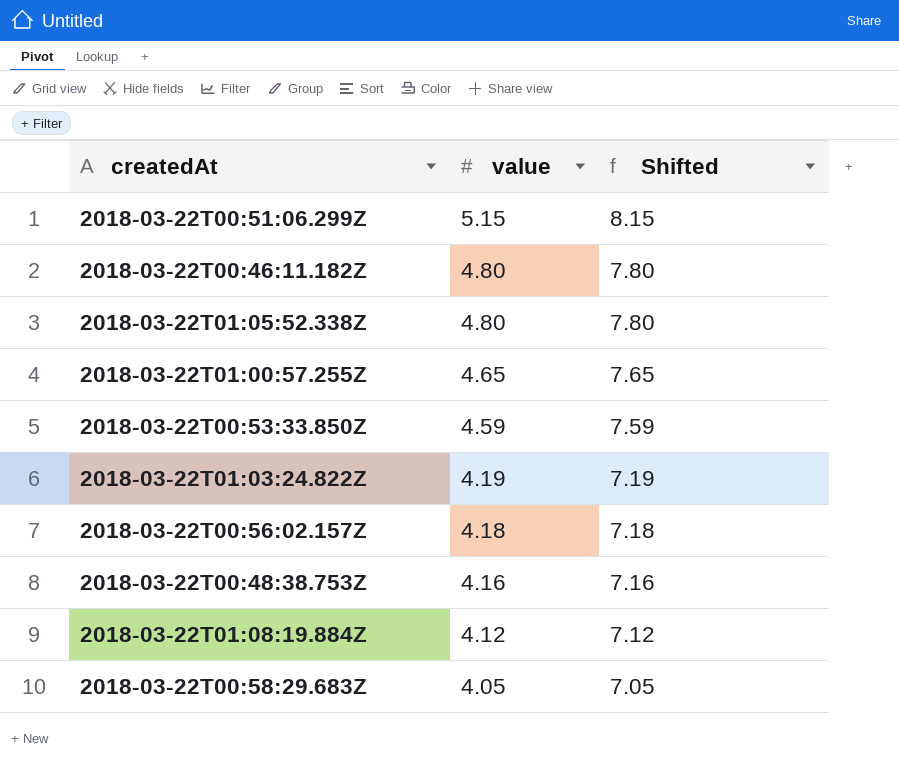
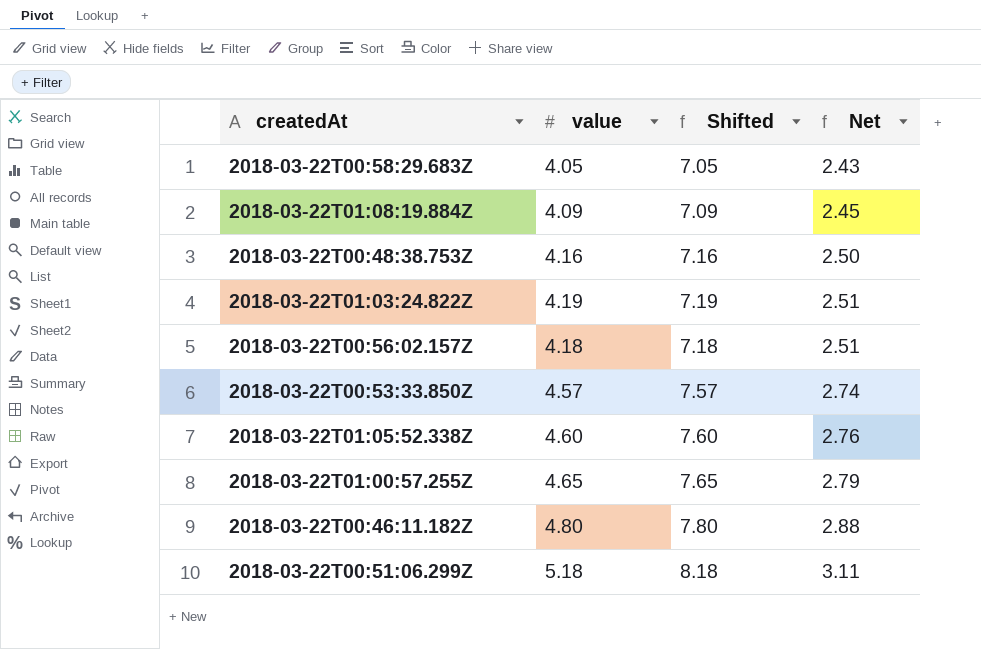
row order: value descending -> Net ascending
column Net | formula: none -> [value] * 0.6
2018-03-22T01:08:19.884Z | value: 4.12 -> 4.09
2018-03-22T01:08:19.884Z | Shifted: 7.12 -> 7.09
2018-03-22T00:53:33.850Z | value: 4.59 -> 4.57
2018-03-22T00:53:33.850Z | Shifted: 7.59 -> 7.57
2018-03-22T01:05:52.338Z | value: 4.80 -> 4.60
2018-03-22T01:05:52.338Z | Shifted: 7.80 -> 7.60
2018-03-22T00:51:06.299Z | value: 5.15 -> 5.18
2018-03-22T00:51:06.299Z | Shifted: 8.15 -> 8.18

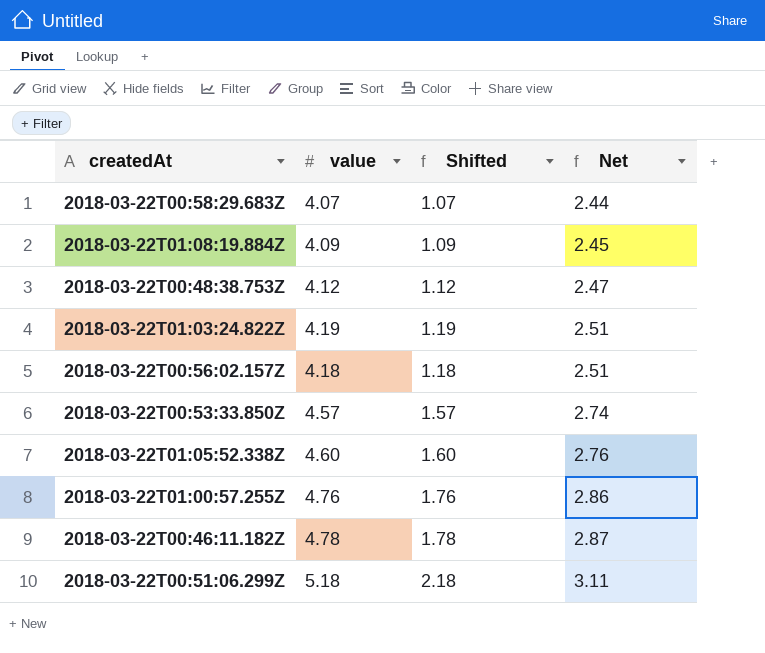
column Shifted | formula: [value] + 3 -> [value] - 3
2018-03-22T00:58:29.683Z | value: 4.05 -> 4.07
2018-03-22T00:58:29.683Z | Net: 2.43 -> 2.44
2018-03-22T00:48:38.753Z | value: 4.16 -> 4.12
2018-03-22T00:48:38.753Z | Net: 2.50 -> 2.47
2018-03-22T01:00:57.255Z | value: 4.65 -> 4.76
2018-03-22T01:00:57.255Z | Net: 2.79 -> 2.86
2018-03-22T00:46:11.182Z | value: 4.80 -> 4.78
2018-03-22T00:46:11.182Z | Net: 2.88 -> 2.87

